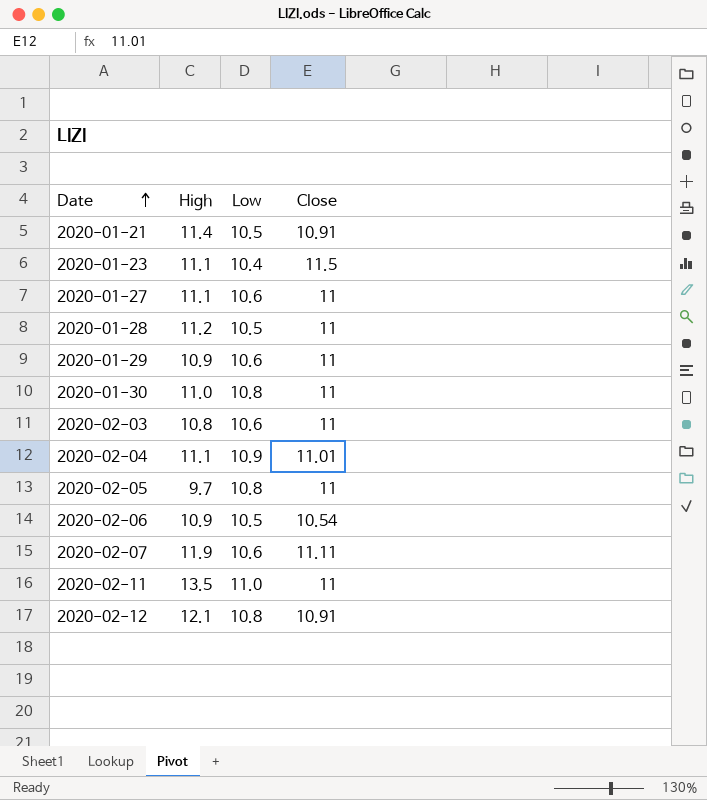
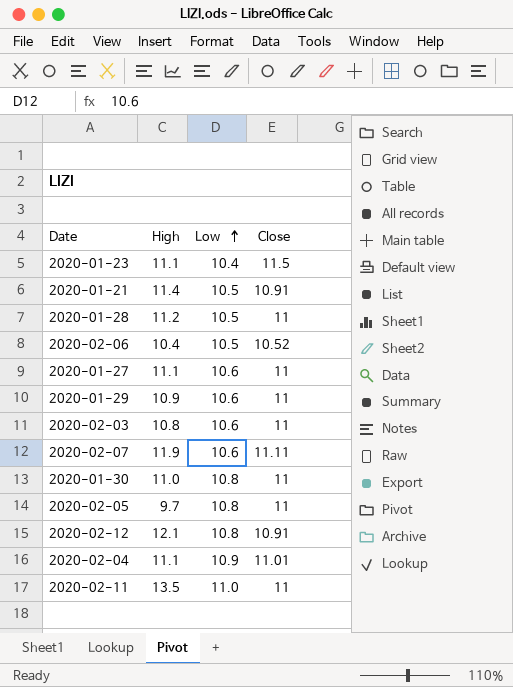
row order: Date ascending -> Low ascending
2020-02-06 | High: 10.9 -> 10.4
2020-02-06 | Close: 10.54 -> 10.52

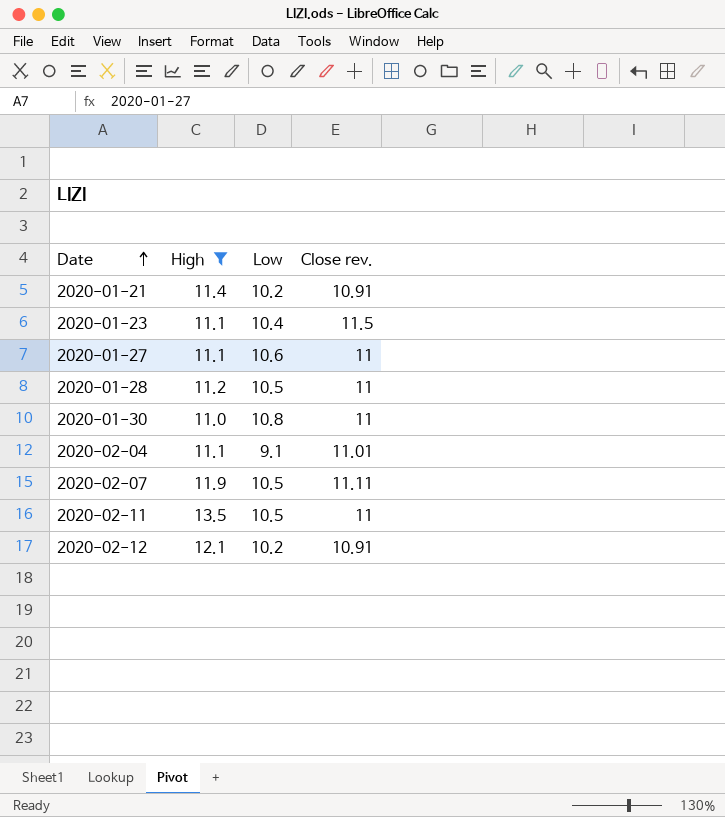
filter: none -> High >= 11.0
row order: Low ascending -> Date ascending
column name: Close -> Close rev.
2020-01-21 | Low: 10.5 -> 10.2
2020-02-04 | Low: 10.9 -> 9.1
2020-02-07 | Low: 10.6 -> 10.5
2020-02-11 | Low: 11.0 -> 10.5
2020-02-12 | Low: 10.8 -> 10.2

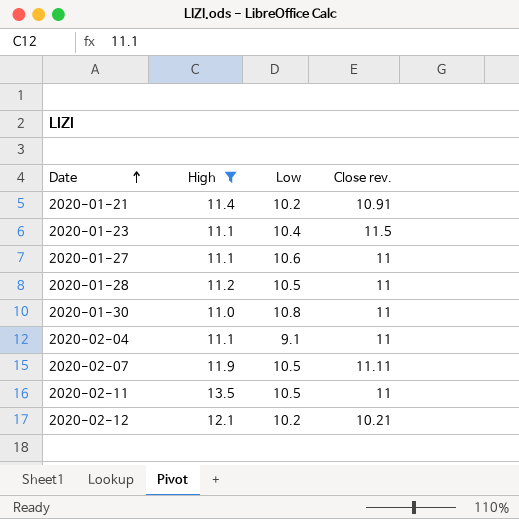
2020-02-04 | Close rev.: 11.01 -> 11
2020-02-12 | Close rev.: 10.91 -> 10.21

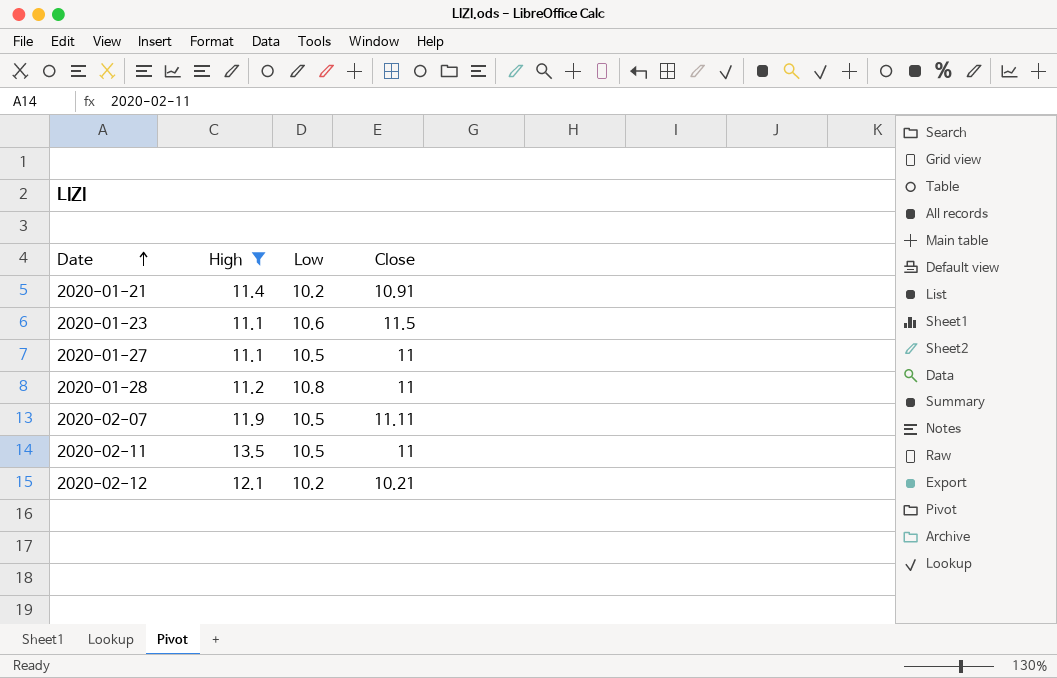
column name: Close rev. -> Close
row 2020-01-30: 11.0 | 10.8 | 11 -> none
row 2020-02-04: 11.1 | 9.1 | 11 -> none
2020-01-23 | Low: 10.4 -> 10.6
2020-01-27 | Low: 10.6 -> 10.5
2020-01-28 | Low: 10.5 -> 10.8

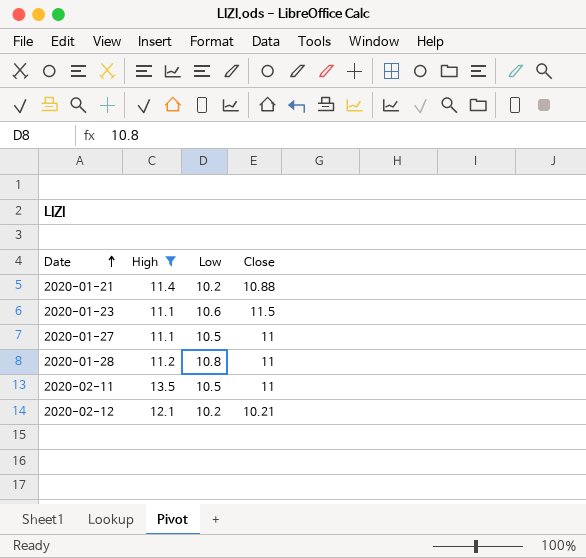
row 2020-02-07: 11.9 | 10.5 | 11.11 -> none
2020-01-21 | Close: 10.91 -> 10.88

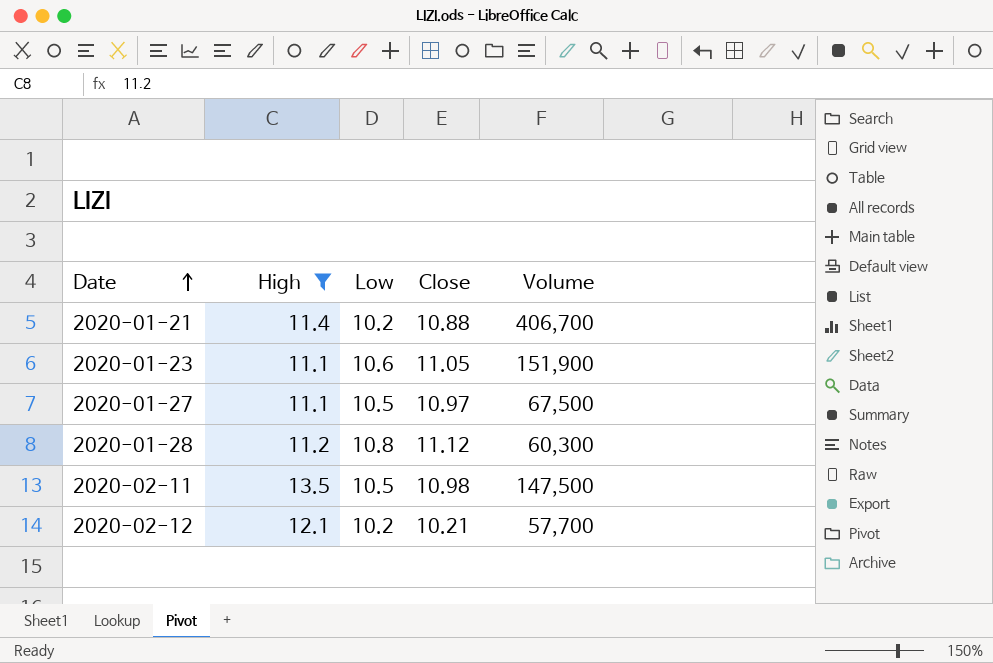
column Volume | position: none -> 5
2020-01-23 | Close: 11.5 -> 11.05
2020-01-27 | Close: 11 -> 10.97
2020-01-28 | Close: 11 -> 11.12
2020-02-11 | Close: 11 -> 10.98

